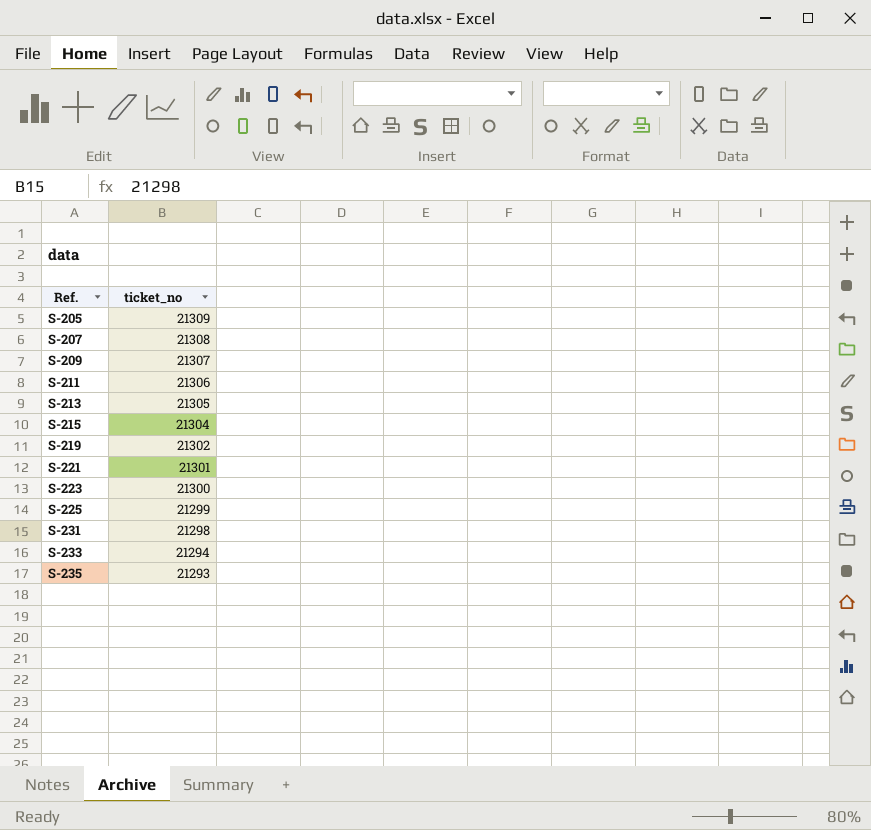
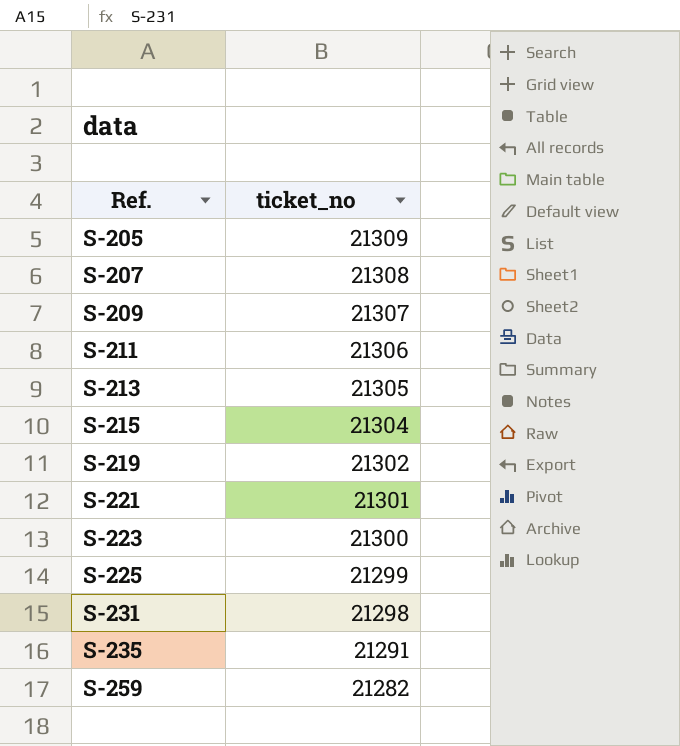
row S-233: 21294 -> none
S-235 | ticket_no: 21293 -> 21291
row S-259: none -> 21282

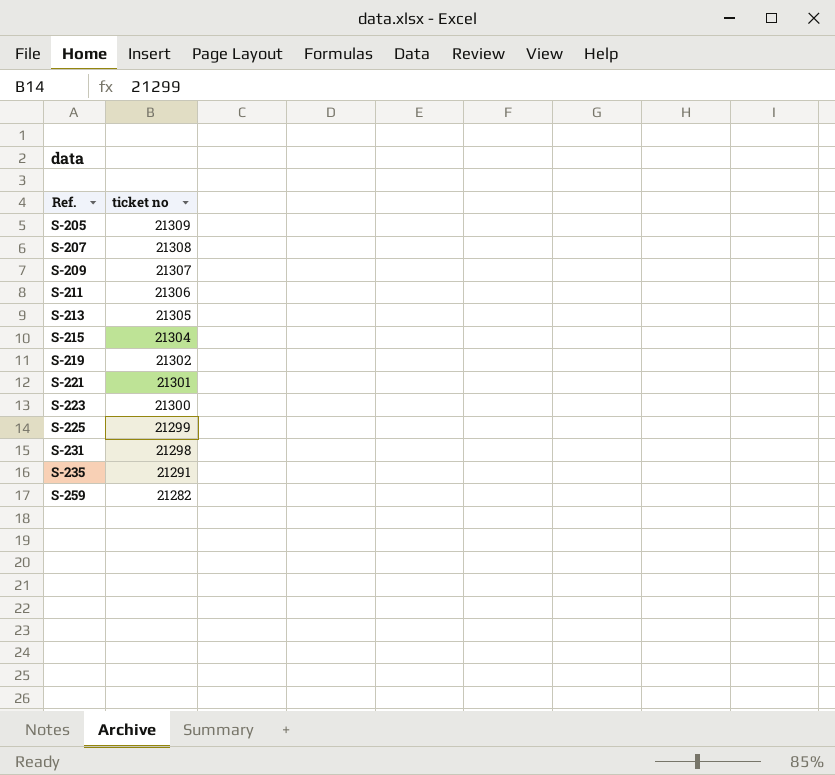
column name: ticket_no -> ticket no

